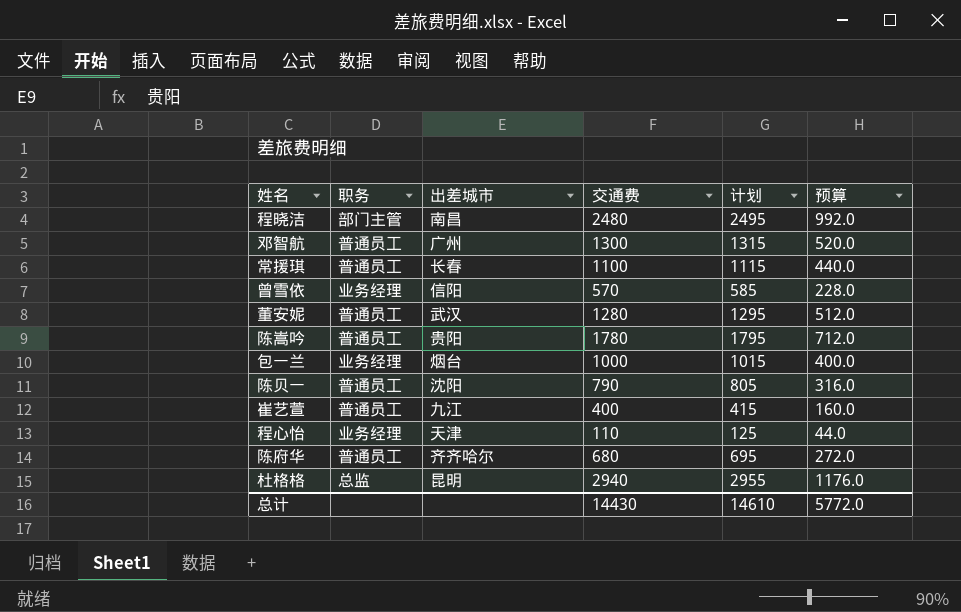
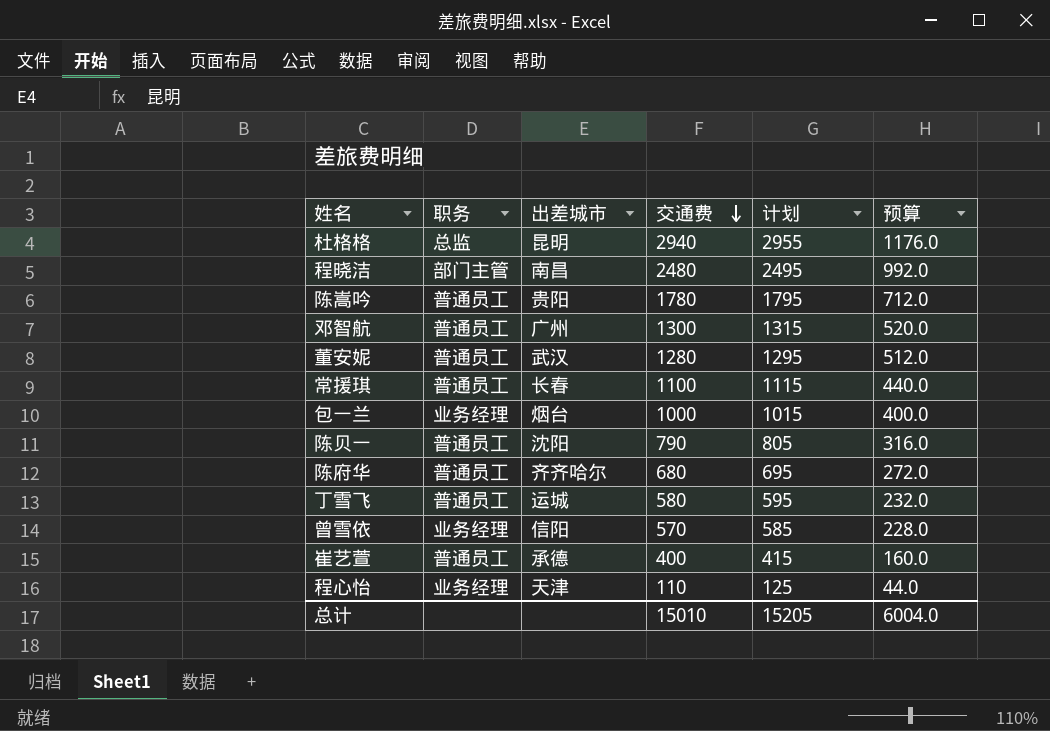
row order: none -> 交通费 descending
row 丁雪飞: none -> 普通员工 | 运城 | 580 | 595 | 232.0
崔艺萱 | 出差城市: 九江 -> 承德
总计 | 交通费: 14430 -> 15010
总计 | 计划: 14610 -> 15205
总计 | 预算: 5772.0 -> 6004.0

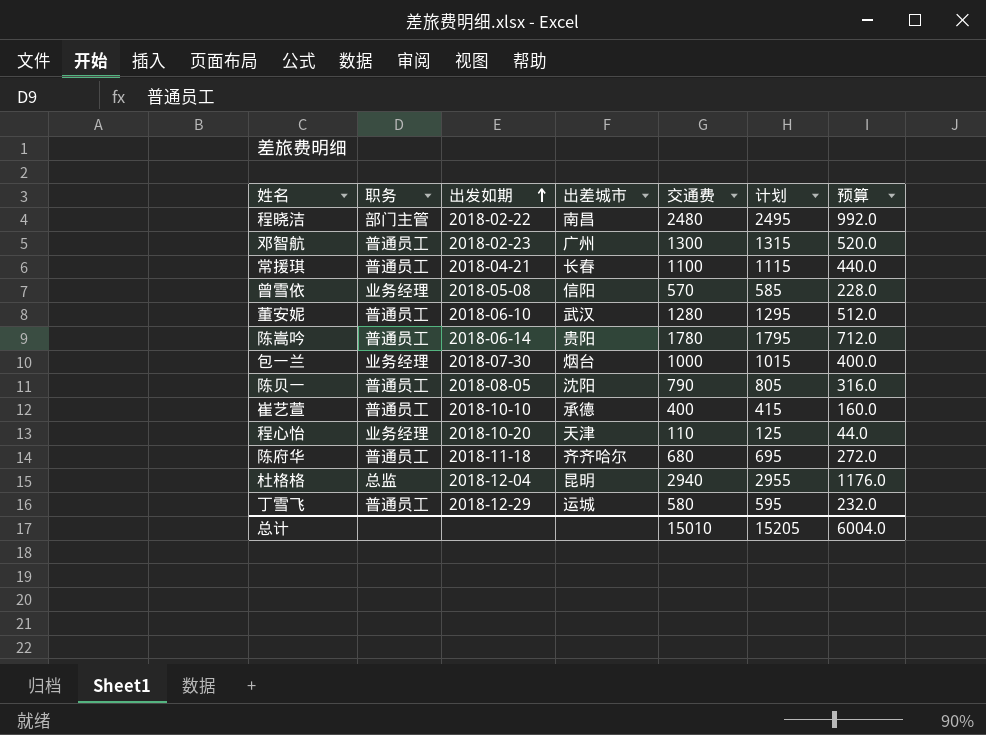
row order: 交通费 descending -> 出发如期 ascending
column 出发如期 | position: none -> 3

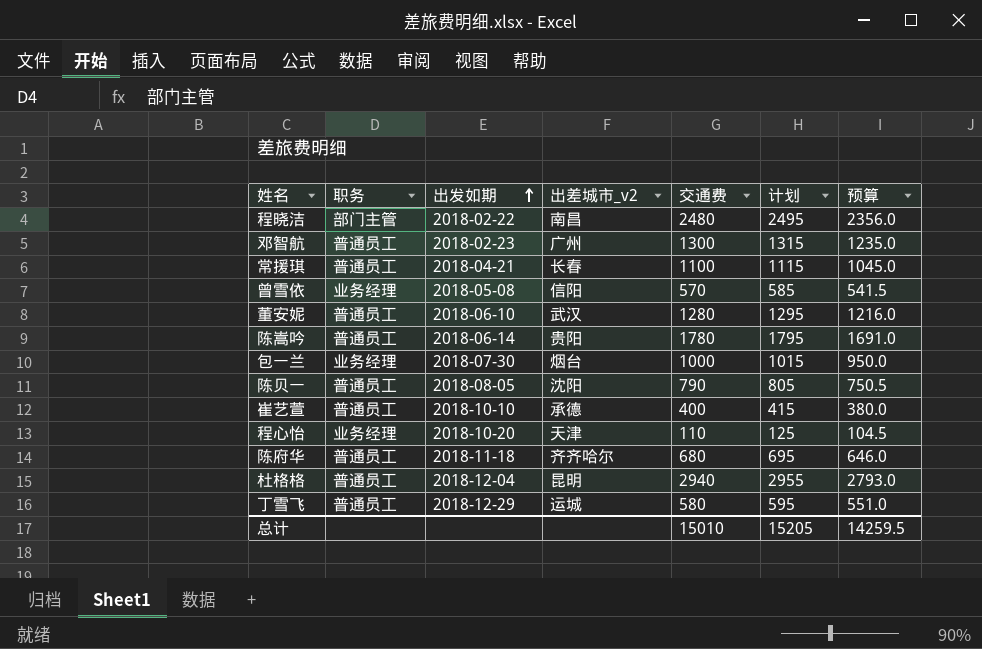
column name: 出差城市 -> 出差城市_v2
column 预算 | formula: [交通费] * 0.4 -> [交通费] * 0.95
杜格格 | 职务: 总监 -> 普通员工
总计 | 预算: 6004.0 -> 14259.5

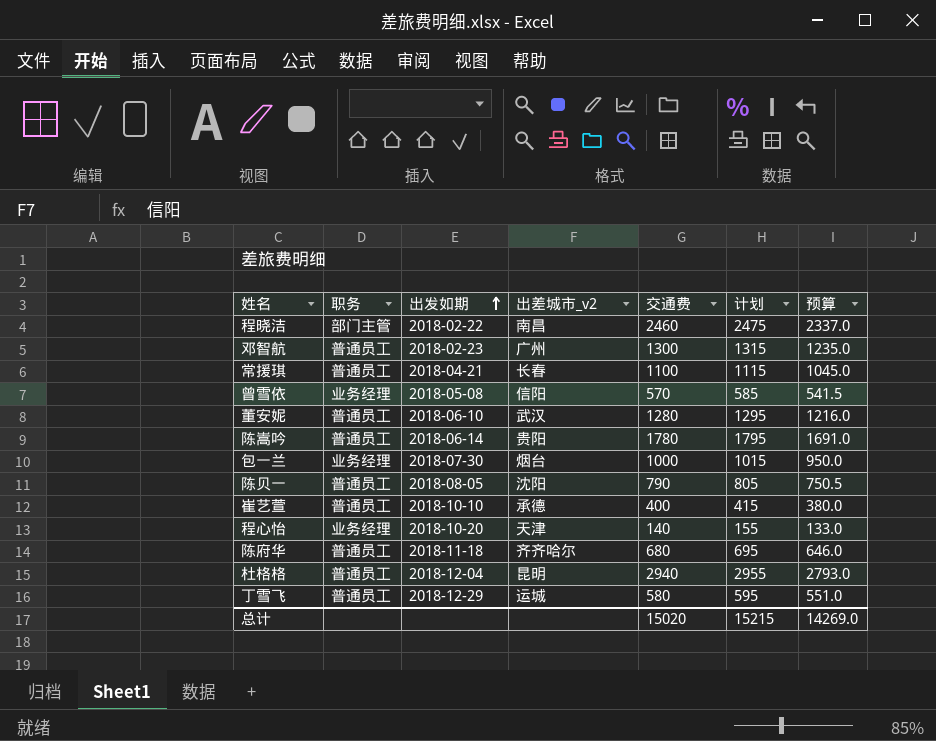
程晓洁 | 交通费: 2480 -> 2460
程晓洁 | 计划: 2495 -> 2475
程晓洁 | 预算: 2356.0 -> 2337.0
程心怡 | 交通费: 110 -> 140
程心怡 | 计划: 125 -> 155
程心怡 | 预算: 104.5 -> 133.0
总计 | 交通费: 15010 -> 15020
总计 | 计划: 15205 -> 15215
总计 | 预算: 14259.5 -> 14269.0

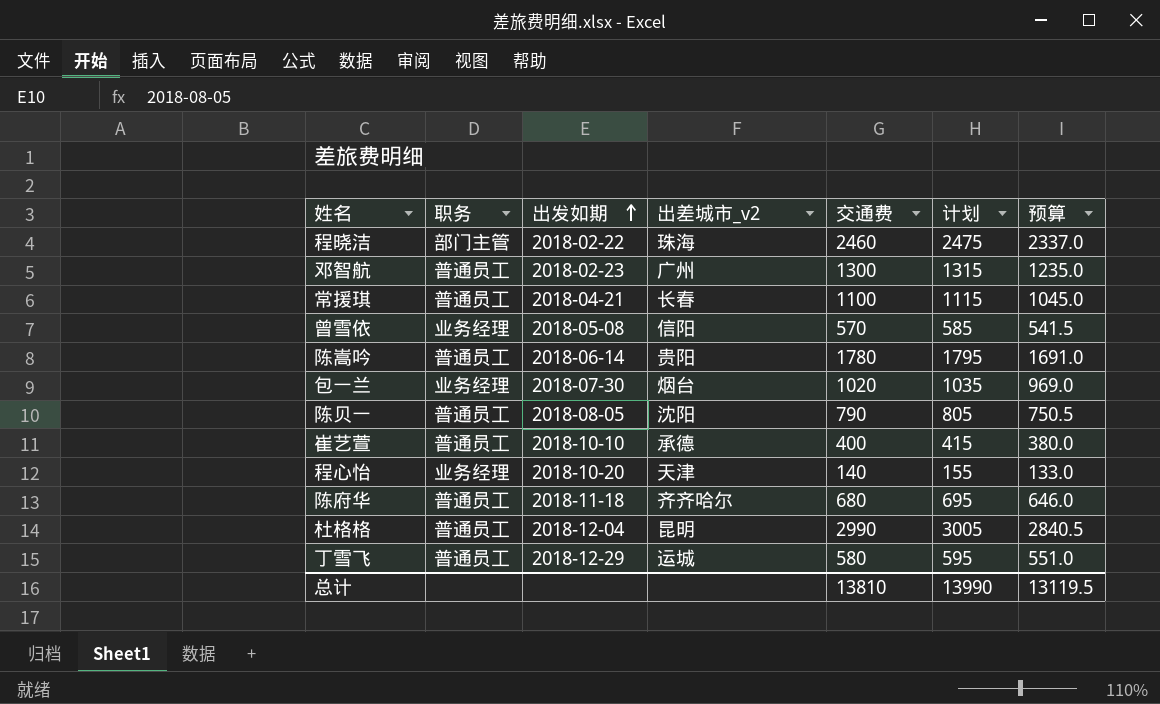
row 董安妮: 普通员工 | 2018-06-10 | 武汉 | 1280 | 1295 | 1216.0 -> none
程晓洁 | 出差城市_v2: 南昌 -> 珠海
包一兰 | 交通费: 1000 -> 1020
包一兰 | 计划: 1015 -> 1035
包一兰 | 预算: 950.0 -> 969.0
杜格格 | 交通费: 2940 -> 2990
杜格格 | 计划: 2955 -> 3005
杜格格 | 预算: 2793.0 -> 2840.5
总计 | 交通费: 15020 -> 13810
总计 | 计划: 15215 -> 13990
总计 | 预算: 14269.0 -> 13119.5

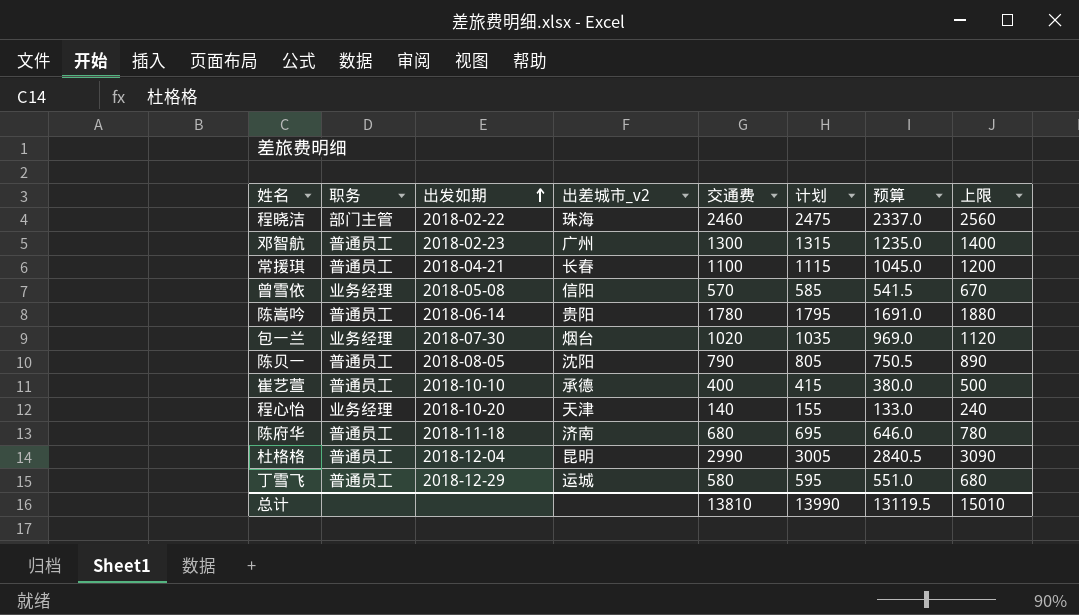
column 上限 | formula: none -> [交通费] + 100
陈府华 | 出差城市_v2: 齐齐哈尔 -> 济南

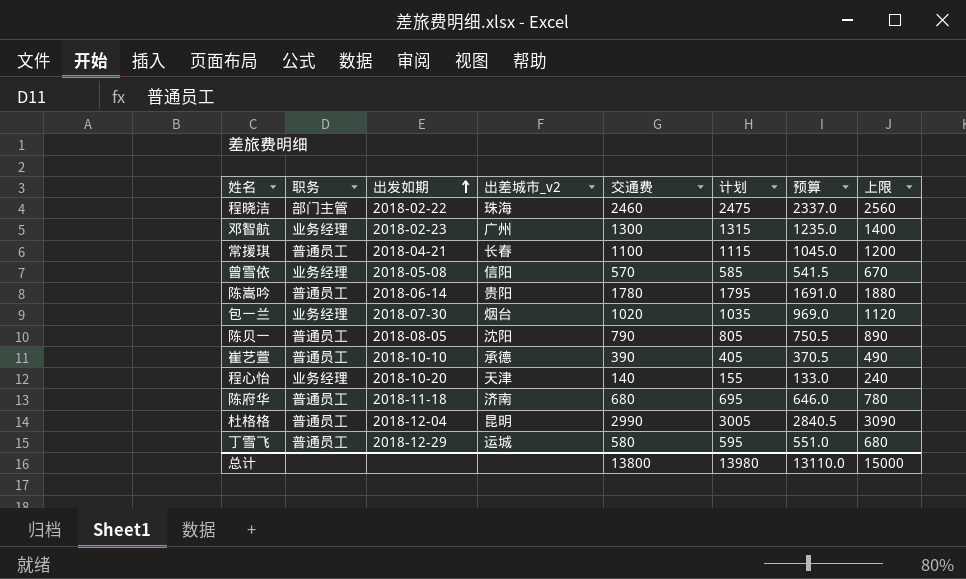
邓智航 | 职务: 普通员工 -> 业务经理
崔艺萱 | 交通费: 400 -> 390
崔艺萱 | 计划: 415 -> 405
崔艺萱 | 预算: 380.0 -> 370.5
崔艺萱 | 上限: 500 -> 490
总计 | 交通费: 13810 -> 13800
总计 | 计划: 13990 -> 13980
总计 | 预算: 13119.5 -> 13110.0
总计 | 上限: 15010 -> 15000

